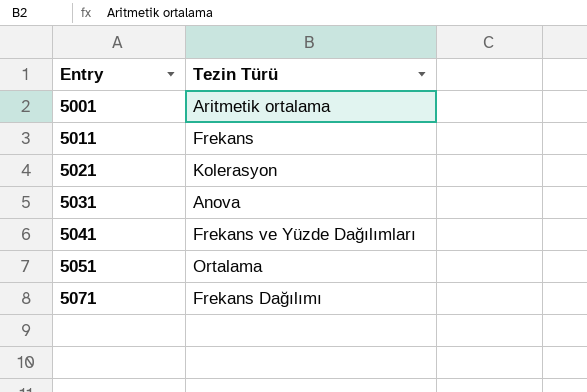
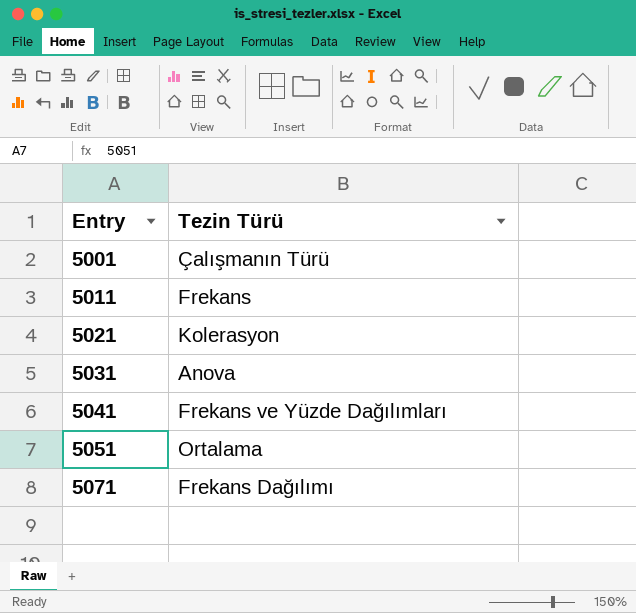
5001 | Tezin Türü: Aritmetik ortalama -> Çalışmanın Türü

